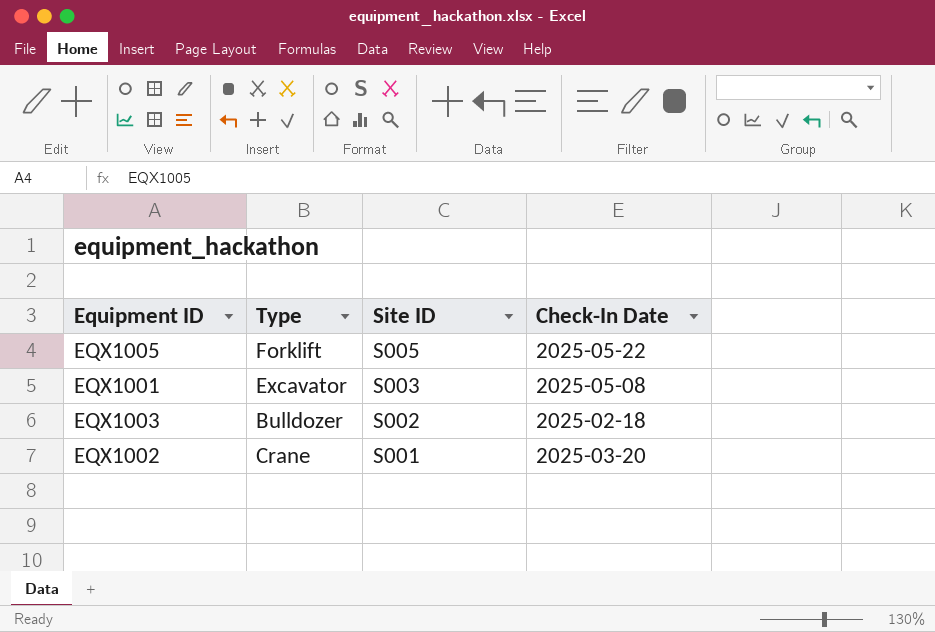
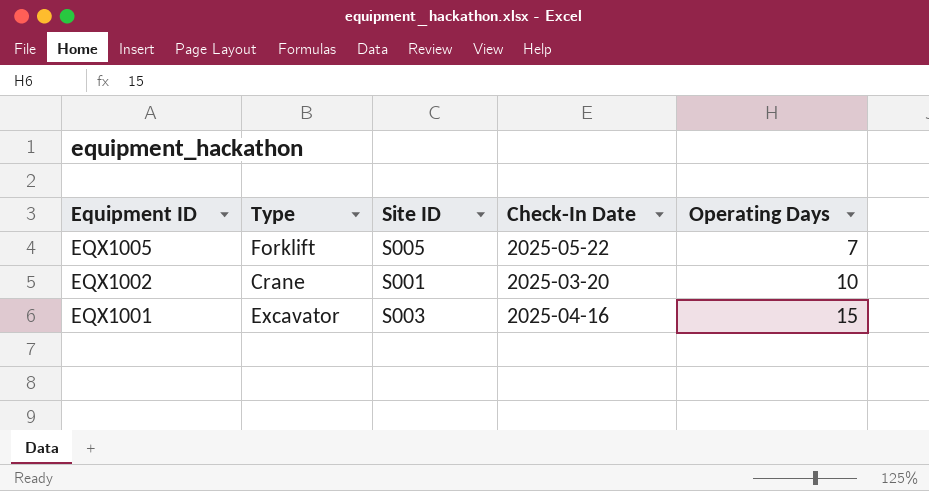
row order: Site ID descending -> Equipment ID descending
column Operating Days | position: none -> 5
row EQX1003: Bulldozer | S002 | 2025-02-18 -> none
EQX1001 | Check-In Date: 2025-05-08 -> 2025-04-16

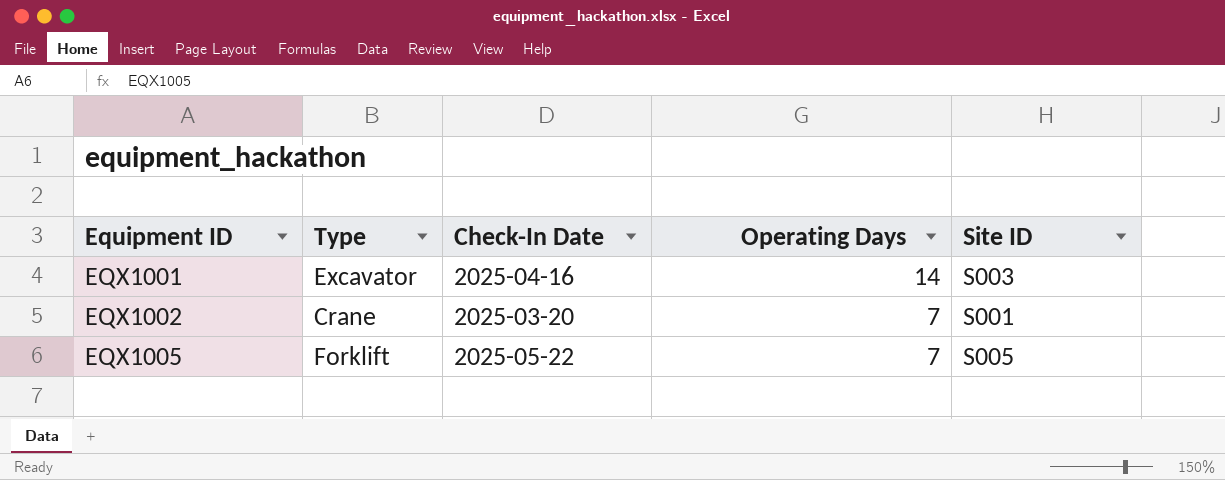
row order: Equipment ID descending -> Equipment ID ascending
column Site ID | position: 3 -> 5
EQX1001 | Operating Days: 15 -> 14
EQX1002 | Operating Days: 10 -> 7

